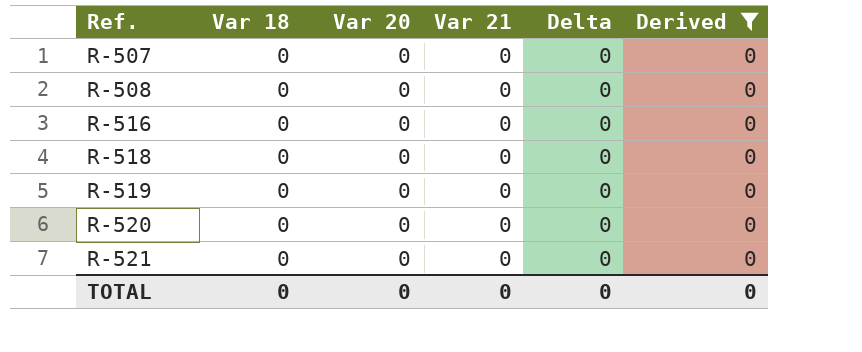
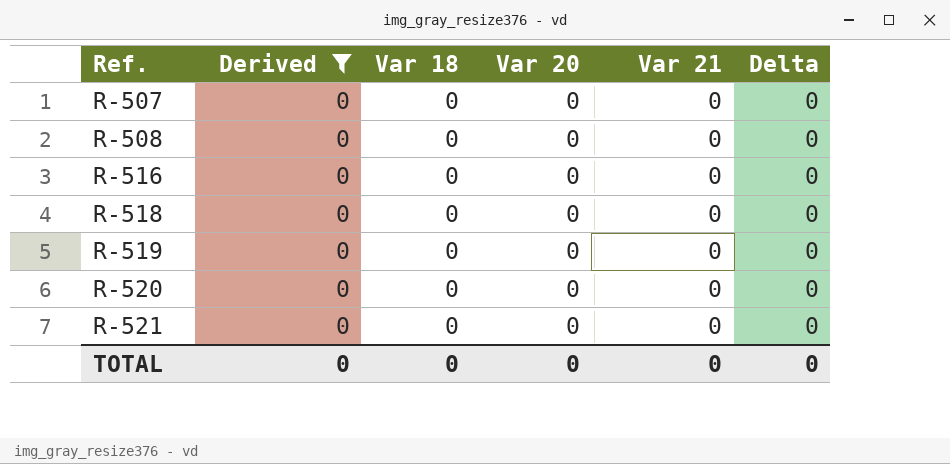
column Derived | position: 6 -> 2

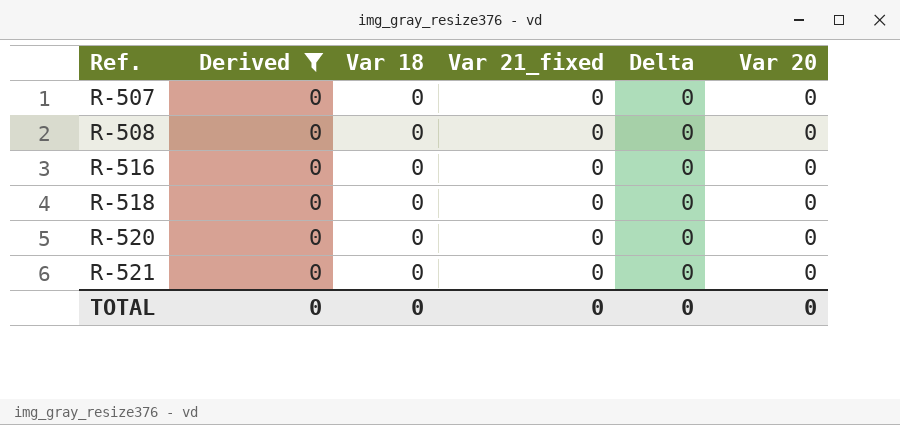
column name: Var 21 -> Var 21_fixed
column Var 20 | position: 4 -> 6
row R-519: 0 | 0 | 0 | 0 | 0 -> none

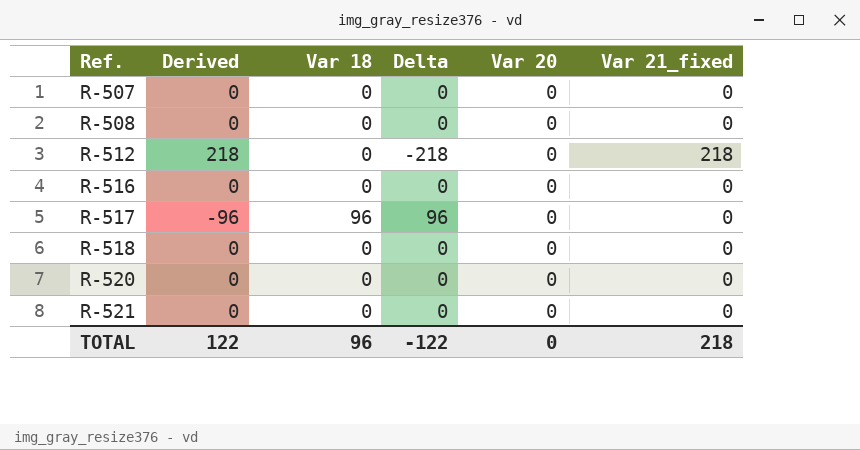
filter: Derived = 0 -> none
column Var 21_fixed | position: 4 -> 6
TOTAL | Derived: 0 -> 122
TOTAL | Var 18: 0 -> 96
TOTAL | Delta: 0 -> -122
TOTAL | Var 21_fixed: 0 -> 218

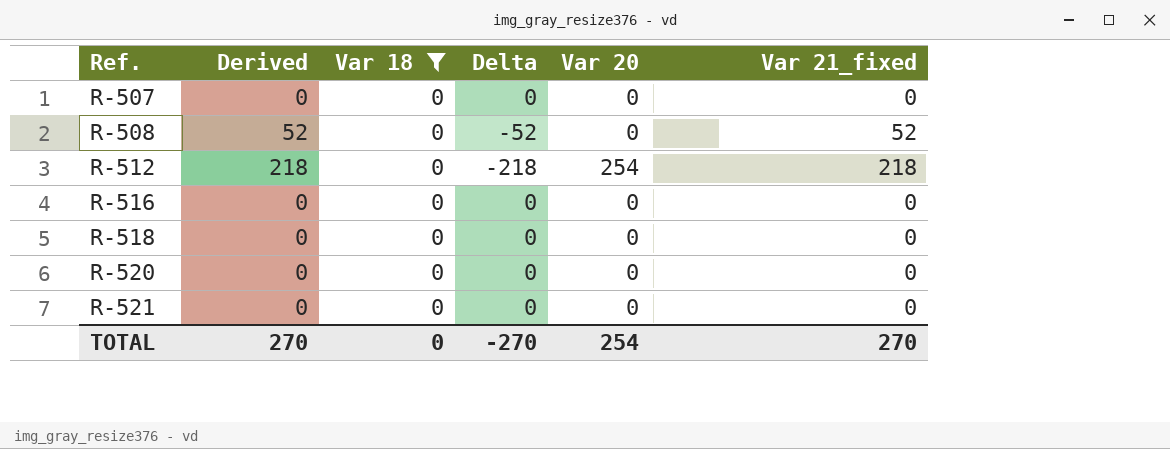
filter: none -> Var 18 = 0
R-508 | Derived: 0 -> 52
R-508 | Delta: 0 -> -52
R-508 | Var 21_fixed: 0 -> 52
R-512 | Var 20: 0 -> 254
TOTAL | Derived: 122 -> 270
TOTAL | Var 18: 96 -> 0
TOTAL | Delta: -122 -> -270
TOTAL | Var 20: 0 -> 254
TOTAL | Var 21_fixed: 218 -> 270

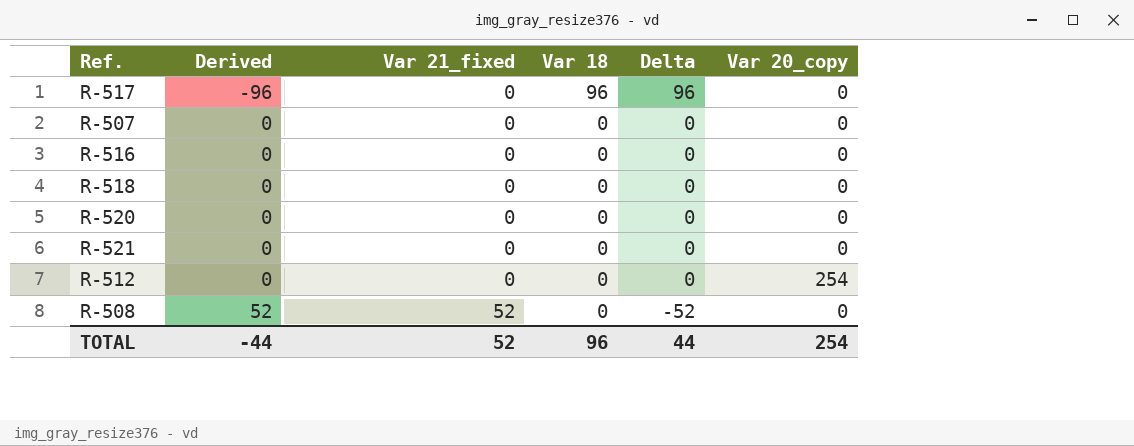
filter: Var 18 = 0 -> none
row order: Ref. ascending -> Derived ascending
column Var 21_fixed | position: 6 -> 3
column name: Var 20 -> Var 20_copy
R-512 | Derived: 218 -> 0
R-512 | Var 21_fixed: 218 -> 0
R-512 | Delta: -218 -> 0
TOTAL | Derived: 270 -> -44
TOTAL | Var 21_fixed: 270 -> 52
TOTAL | Var 18: 0 -> 96
TOTAL | Delta: -270 -> 44

